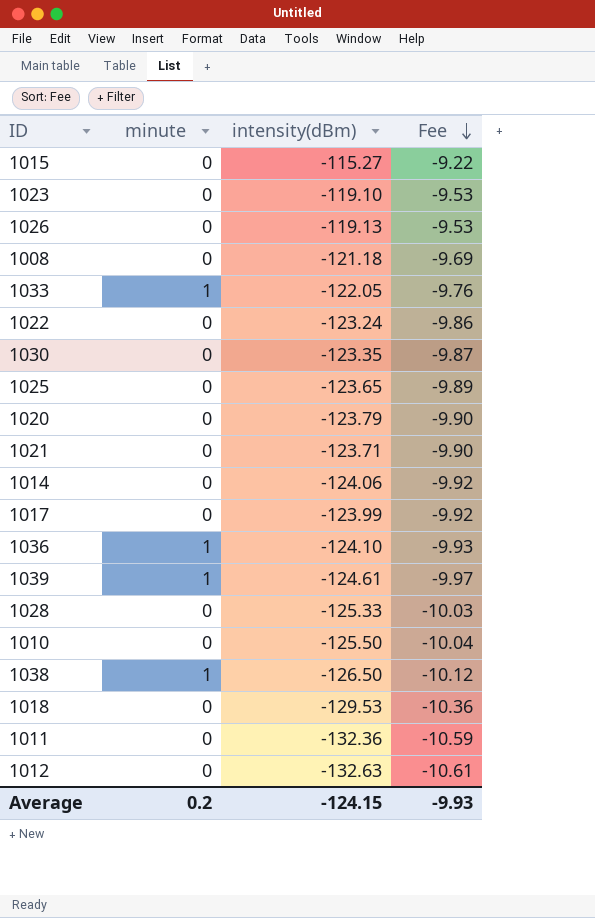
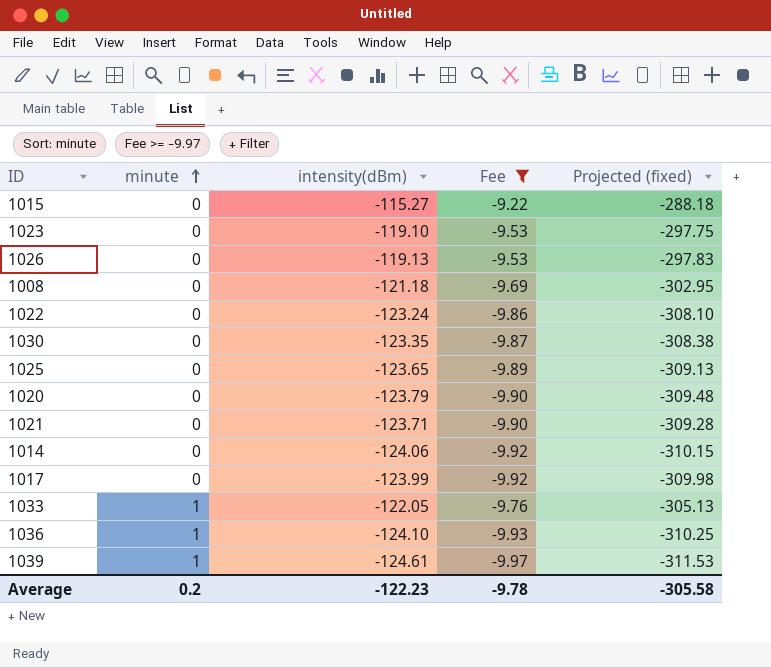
filter: none -> Fee >= -9.97
row order: Fee descending -> minute ascending
column Projected (fixed) | formula: none -> [intensity(dBm)] * 2.5
Average | intensity(dBm): -124.15 -> -122.23
Average | Fee: -9.93 -> -9.78

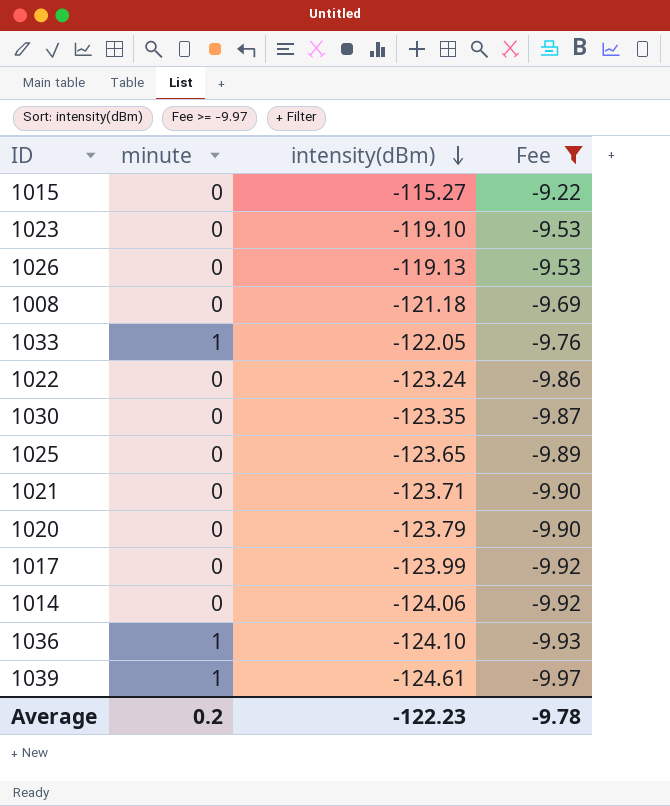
row order: minute ascending -> intensity(dBm) descending
column Projected (fixed) | formula: [intensity(dBm)] * 2.5 -> none

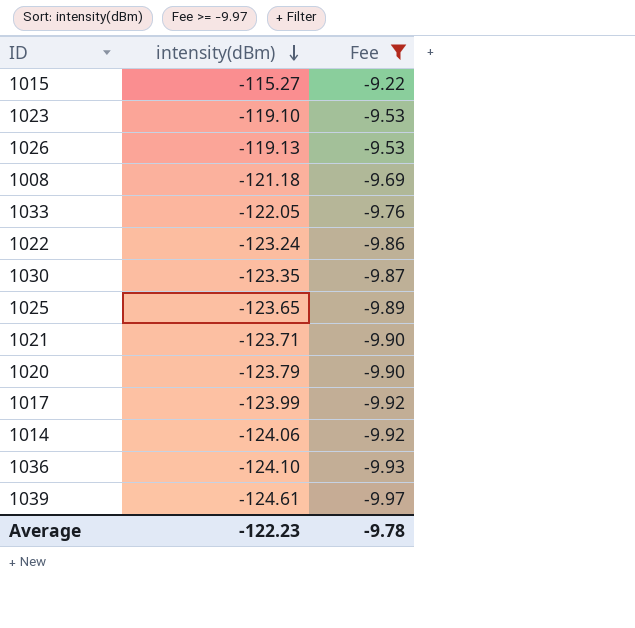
column minute | position: 2 -> none

